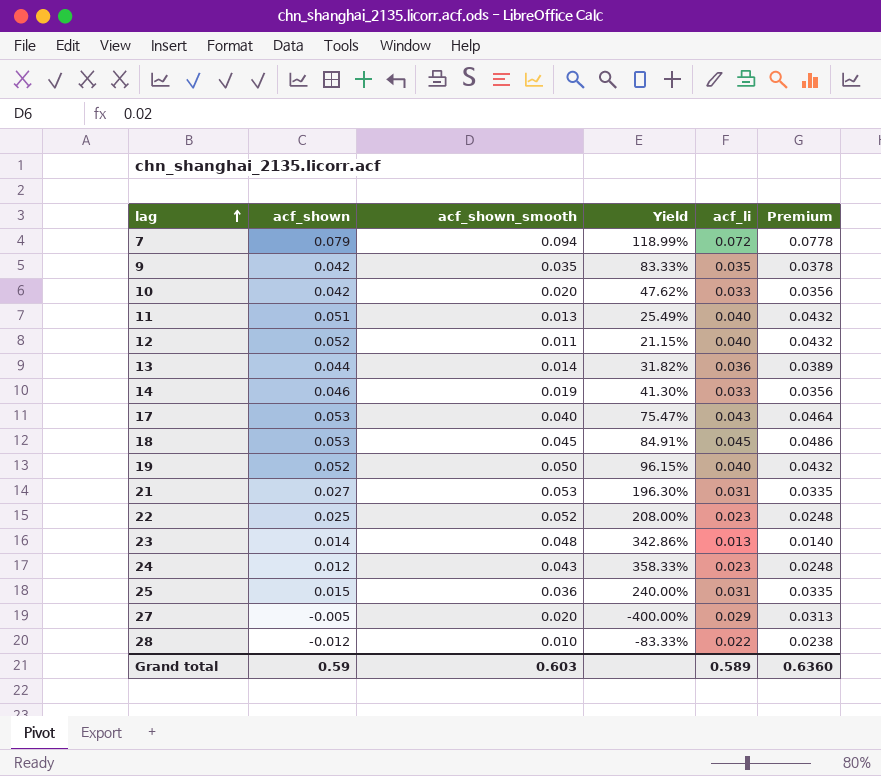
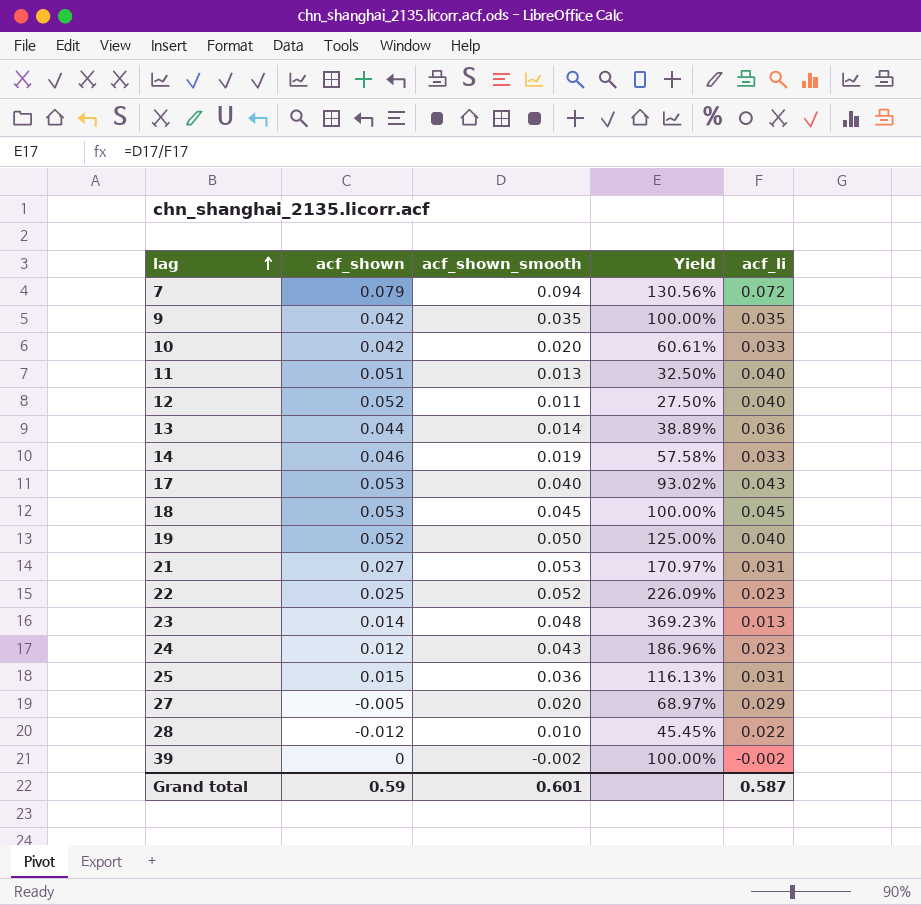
column Premium | formula: [acf_li] * 1.08 -> none
column Yield | formula: [acf_shown_smooth] / [acf_shown] -> [acf_shown_smooth] / [acf_li]
row 39: none -> 0 | -0.002 | 100.00% | -0.002
Grand total | acf_shown_smooth: 0.603 -> 0.601
Grand total | acf_li: 0.589 -> 0.587

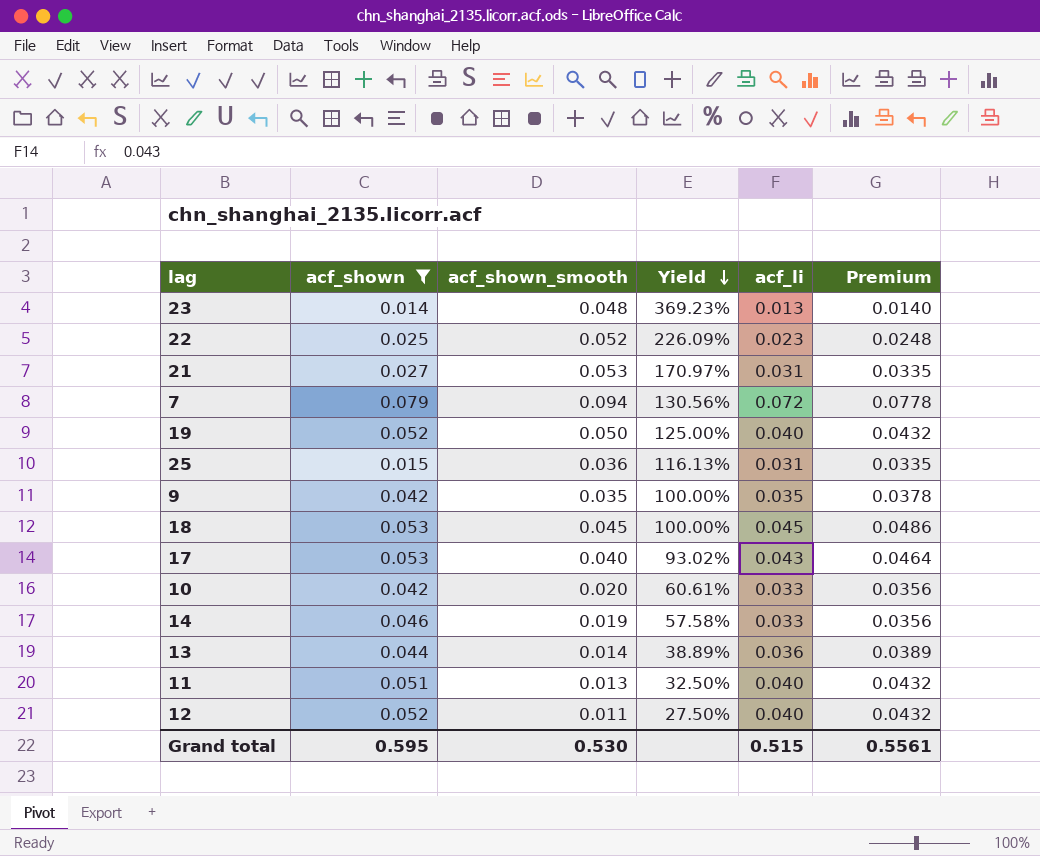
filter: none -> acf_shown >= 0.014
row order: lag ascending -> Yield descending
column Premium | formula: none -> [acf_li] * 1.08
Grand total | acf_shown: 0.59 -> 0.595
Grand total | acf_shown_smooth: 0.601 -> 0.530
Grand total | acf_li: 0.587 -> 0.515

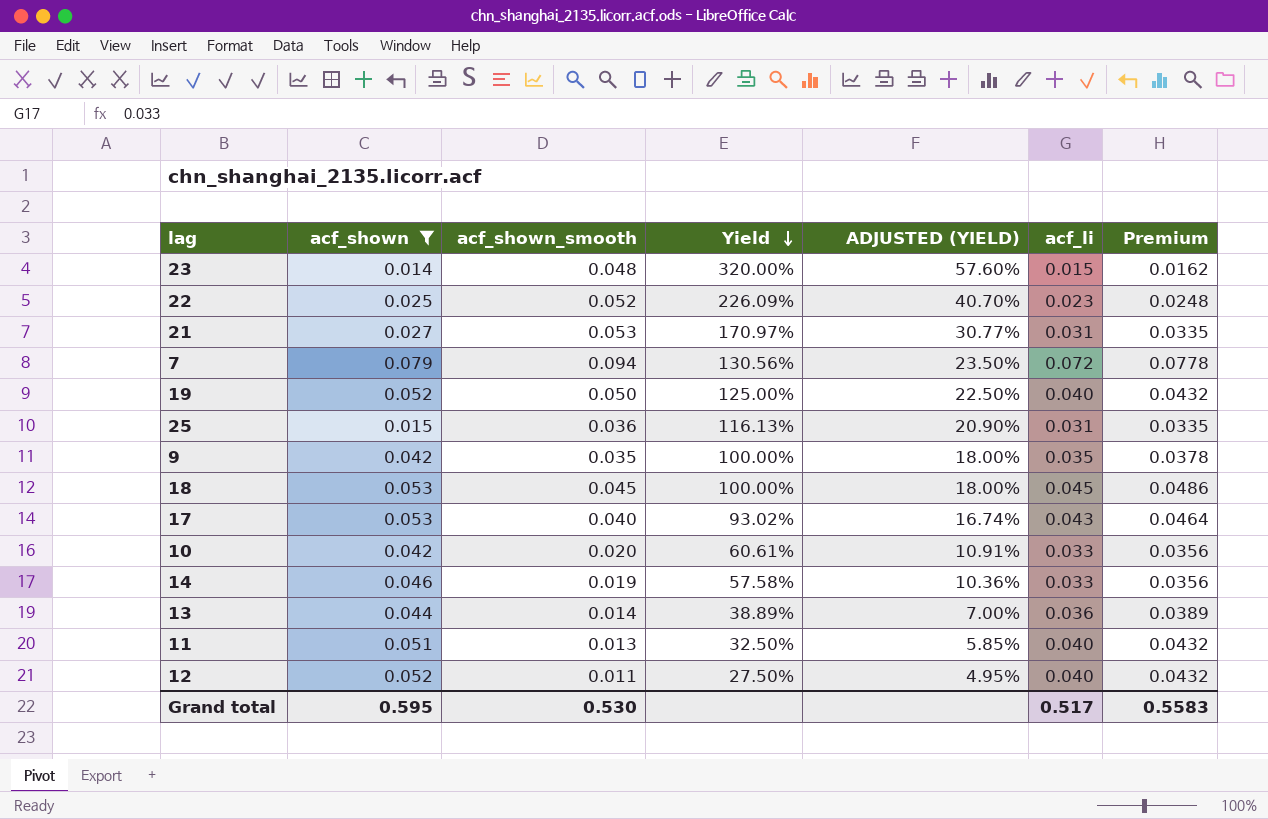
column ADJUSTED (YIELD) | formula: none -> [Yield] * 0.18
23 | Yield: 369.23% -> 320.00%
23 | acf_li: 0.013 -> 0.015
23 | Premium: 0.0140 -> 0.0162
Grand total | acf_li: 0.515 -> 0.517
Grand total | Premium: 0.5561 -> 0.5583

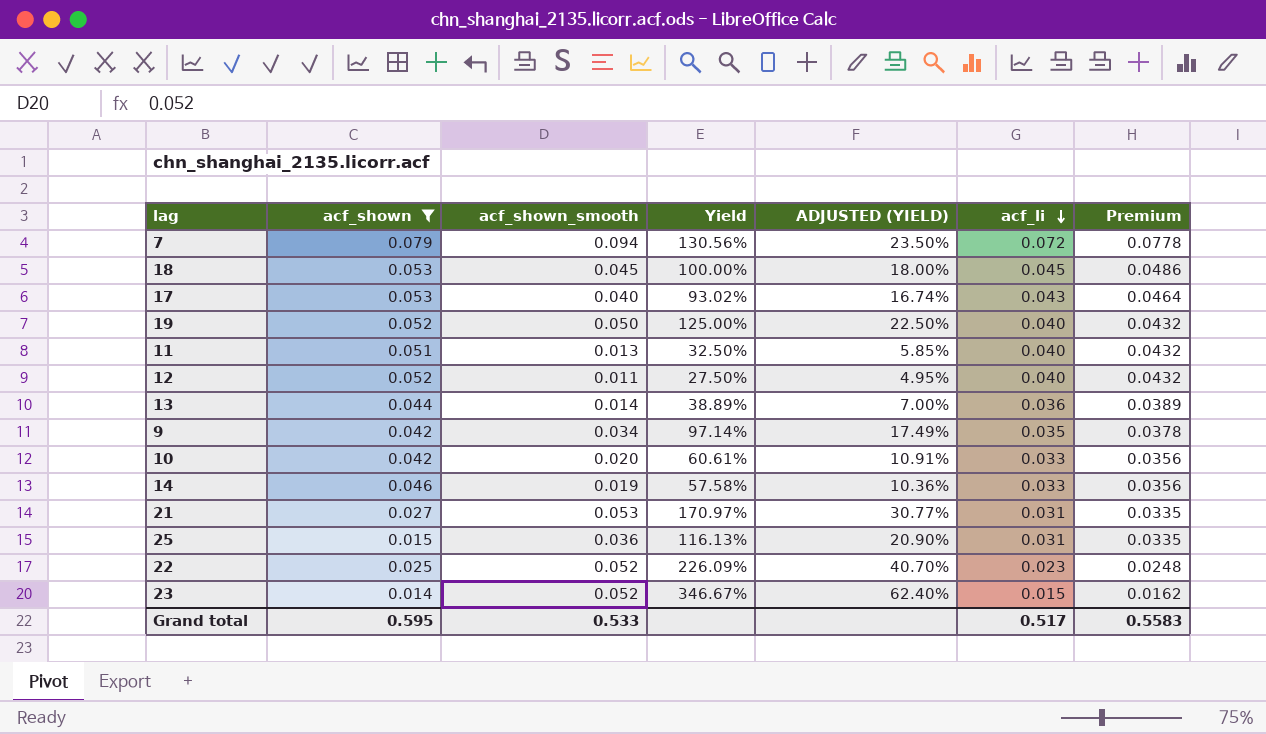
row order: Yield descending -> acf_li descending
9 | acf_shown_smooth: 0.035 -> 0.034
9 | Yield: 100.00% -> 97.14%
9 | ADJUSTED (YIELD): 18.00% -> 17.49%
23 | acf_shown_smooth: 0.048 -> 0.052
23 | Yield: 320.00% -> 346.67%
23 | ADJUSTED (YIELD): 57.60% -> 62.40%
Grand total | acf_shown_smooth: 0.530 -> 0.533

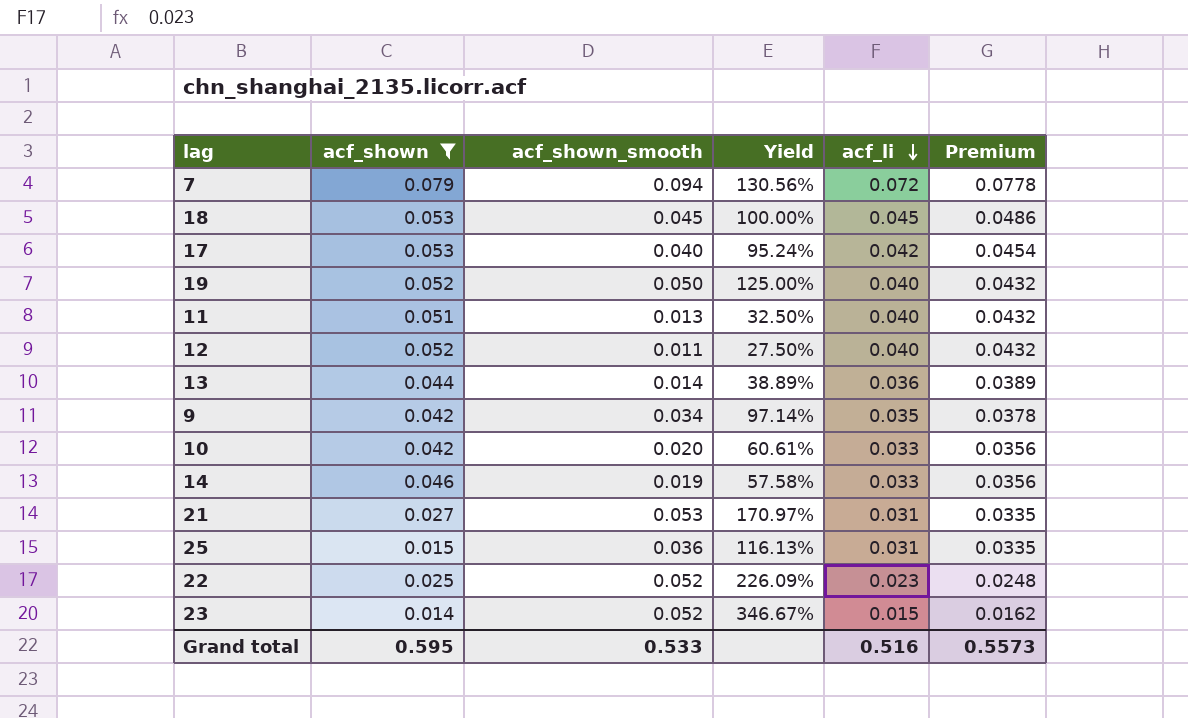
column ADJUSTED (YIELD) | formula: [Yield] * 0.18 -> none
17 | Yield: 93.02% -> 95.24%
17 | acf_li: 0.043 -> 0.042
17 | Premium: 0.0464 -> 0.0454
Grand total | acf_li: 0.517 -> 0.516
Grand total | Premium: 0.5583 -> 0.5573

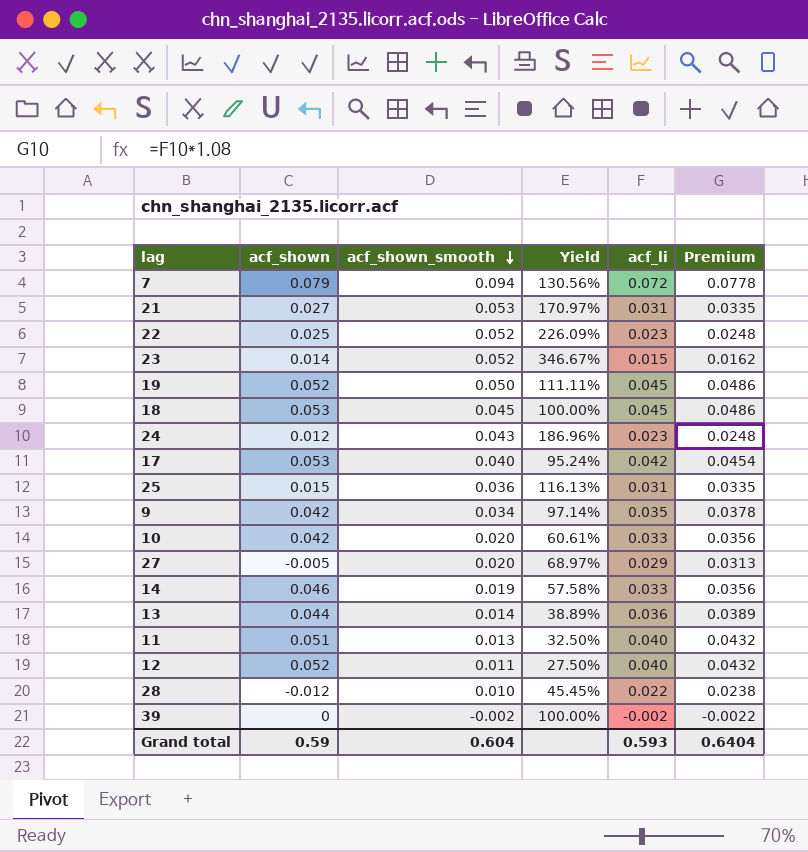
filter: acf_shown >= 0.014 -> none
row order: acf_li descending -> acf_shown_smooth descending
19 | Yield: 125.00% -> 111.11%
19 | acf_li: 0.040 -> 0.045
19 | Premium: 0.0432 -> 0.0486
Grand total | acf_shown: 0.595 -> 0.59
Grand total | acf_shown_smooth: 0.533 -> 0.604
Grand total | acf_li: 0.516 -> 0.593
Grand total | Premium: 0.5573 -> 0.6404

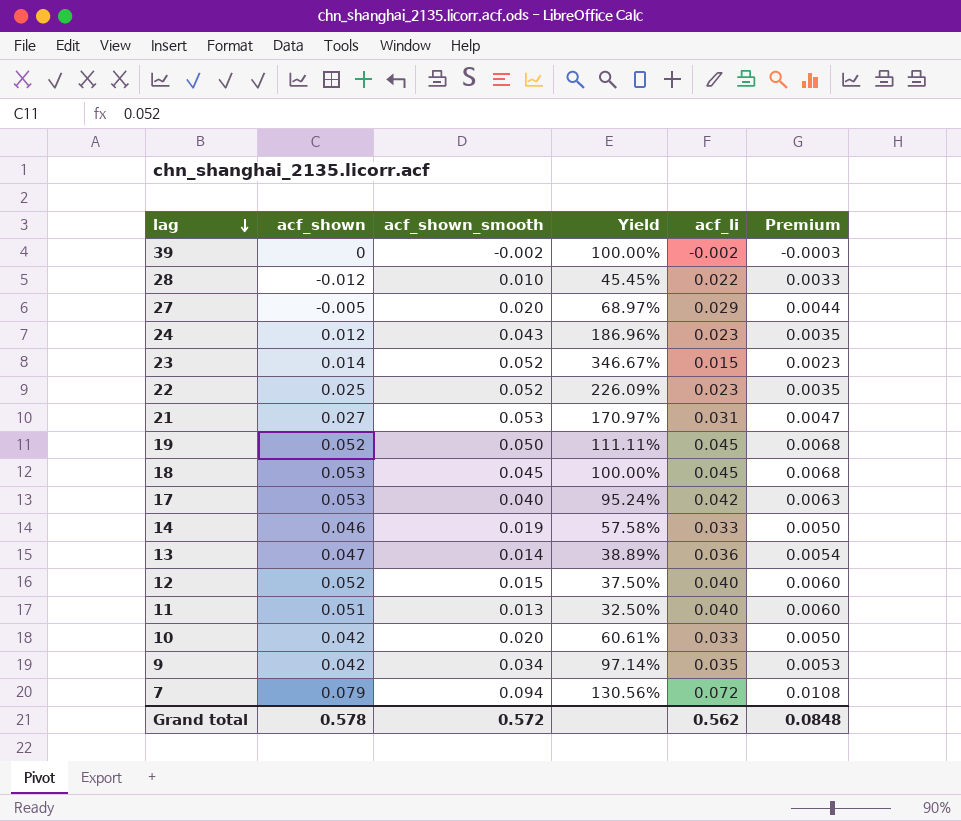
row order: acf_shown_smooth descending -> lag descending
column Premium | formula: [acf_li] * 1.08 -> [acf_li] * 0.15
row 25: 0.015 | 0.036 | 116.13% | 0.031 | 0.0335 -> none
13 | acf_shown: 0.044 -> 0.047
12 | acf_shown_smooth: 0.011 -> 0.015
12 | Yield: 27.50% -> 37.50%
Grand total | acf_shown: 0.59 -> 0.578
Grand total | acf_shown_smooth: 0.604 -> 0.572
Grand total | acf_li: 0.593 -> 0.562
Grand total | Premium: 0.6404 -> 0.0848

